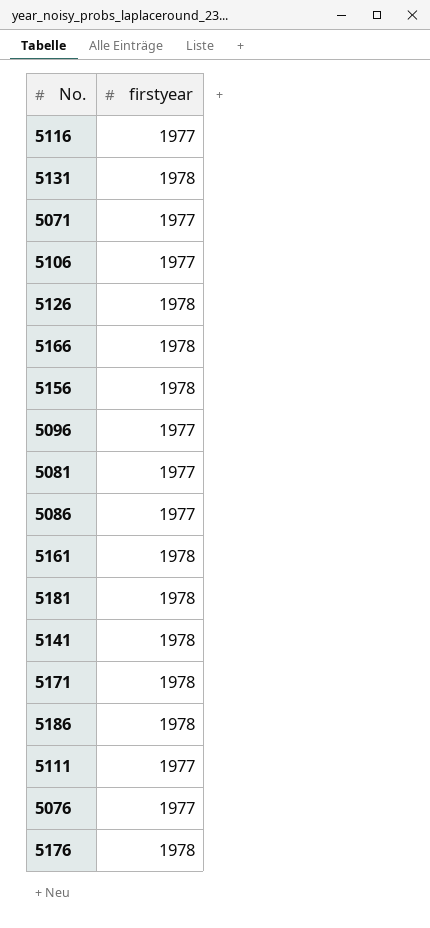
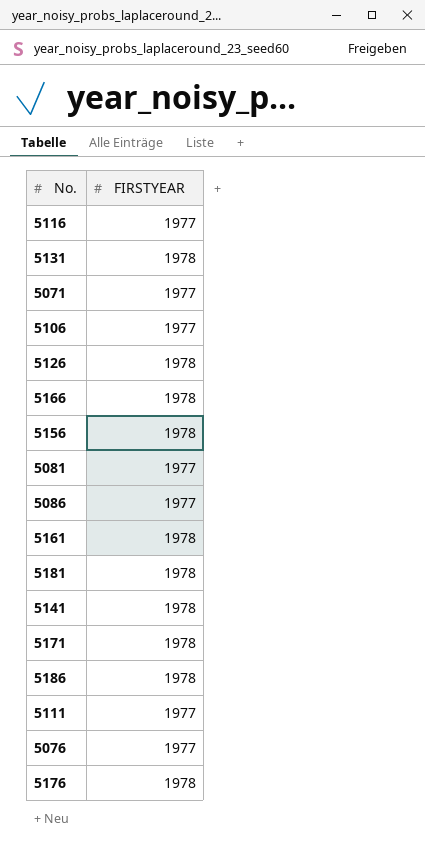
column name: firstyear -> FIRSTYEAR
row 5096: 1977 -> none

